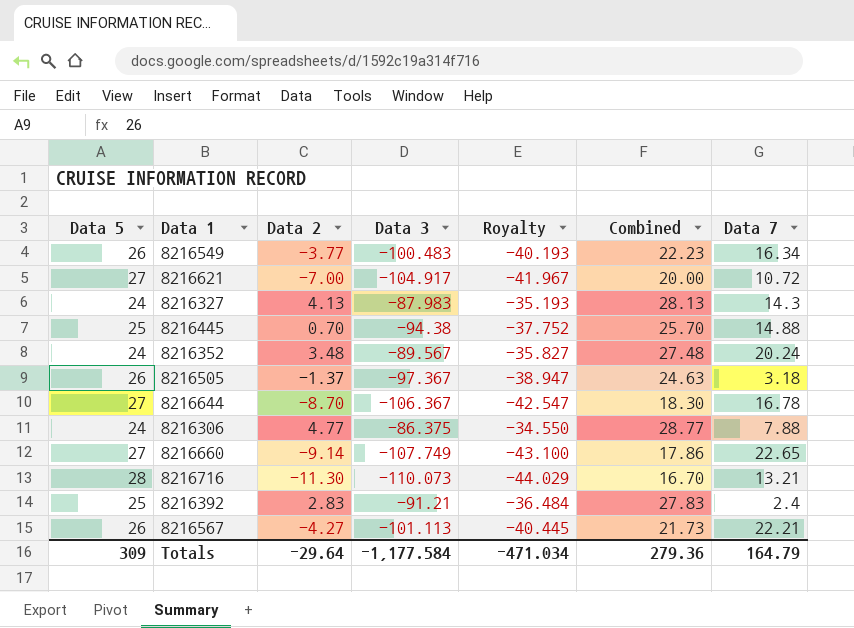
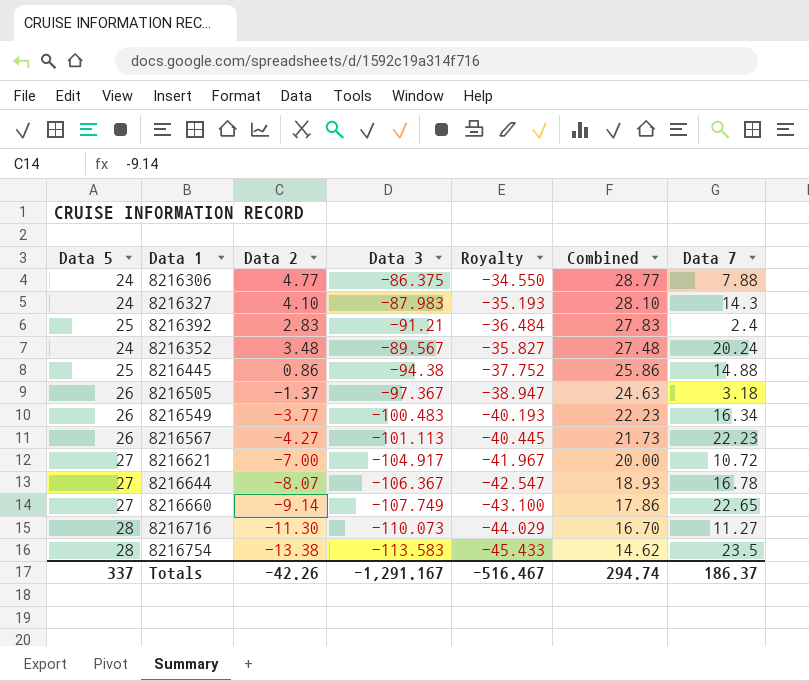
row order: none -> Combined descending
8216327 | Data 2: 4.13 -> 4.10
8216327 | Combined: 28.13 -> 28.10
8216445 | Data 2: 0.70 -> 0.86
8216445 | Combined: 25.70 -> 25.86
8216567 | Data 7: 22.21 -> 22.23
8216644 | Data 2: -8.70 -> -8.07
8216644 | Combined: 18.30 -> 18.93
8216716 | Data 7: 13.21 -> 11.27
row 8216754: none -> 28 | -13.38 | -113.583 | -45.433 | 14.62 | 23.5
Totals | Data 5: 309 -> 337
Totals | Data 2: -29.64 -> -42.26
Totals | Data 3: -1,177.584 -> -1,291.167
Totals | Royalty: -471.034 -> -516.467
Totals | Combined: 279.36 -> 294.74
Totals | Data 7: 164.79 -> 186.37

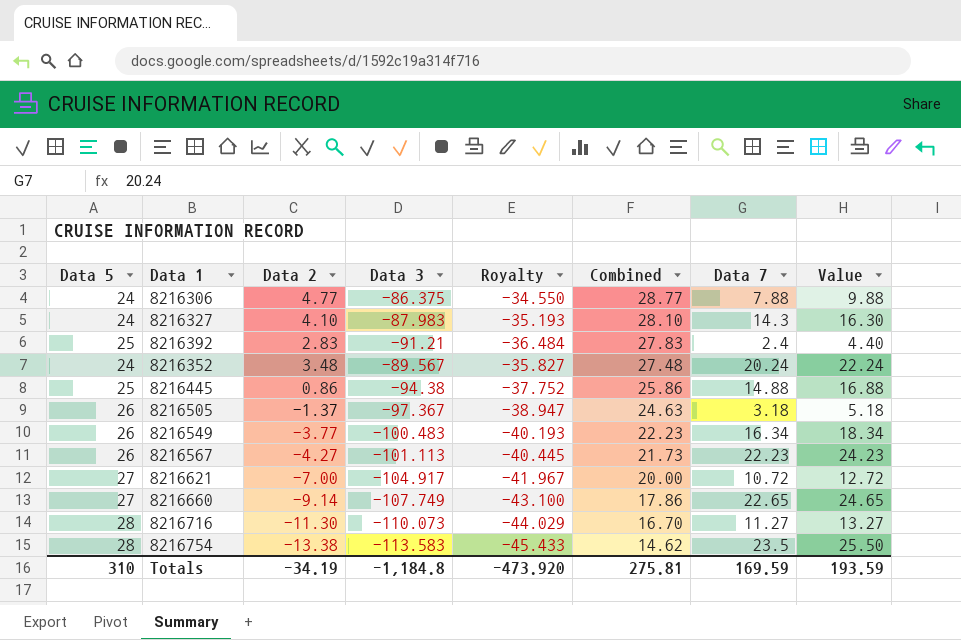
column Value | formula: none -> [Data 7] + 2
row 8216644: 27 | -8.07 | -106.367 | -42.547 | 18.93 | 16.78 -> none
Totals | Data 5: 337 -> 310
Totals | Data 2: -42.26 -> -34.19
Totals | Data 3: -1,291.167 -> -1,184.8
Totals | Royalty: -516.467 -> -473.920
Totals | Combined: 294.74 -> 275.81
Totals | Data 7: 186.37 -> 169.59

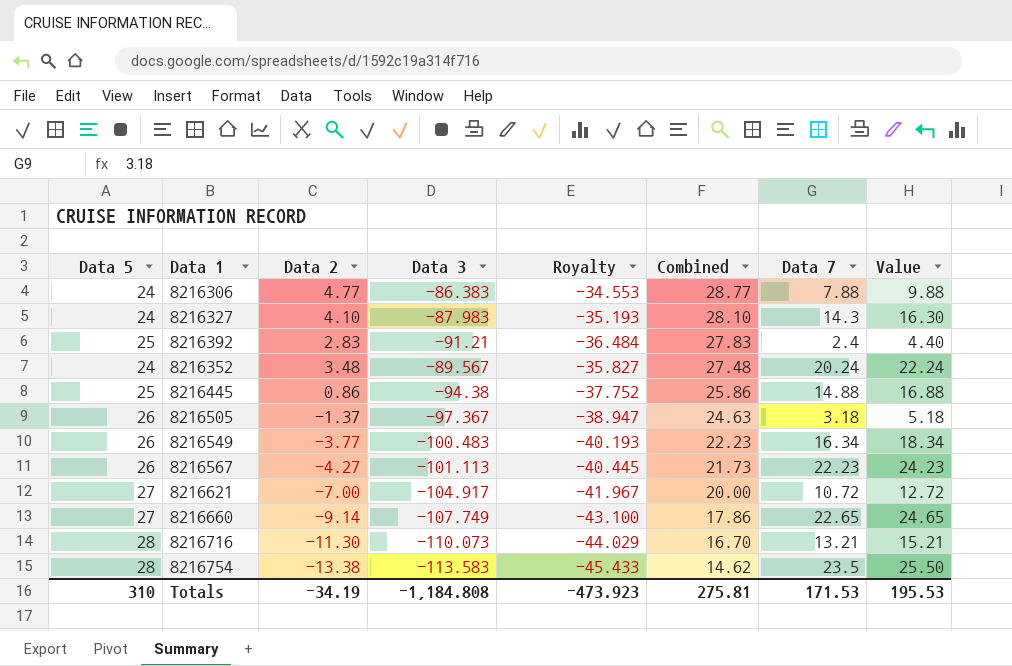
8216306 | Data 3: -86.375 -> -86.383
8216306 | Royalty: -34.550 -> -34.553
8216716 | Data 7: 11.27 -> 13.21
8216716 | Value: 13.27 -> 15.21
Totals | Data 3: -1,184.8 -> -1,184.808
Totals | Royalty: -473.920 -> -473.923
Totals | Data 7: 169.59 -> 171.53
Totals | Value: 193.59 -> 195.53

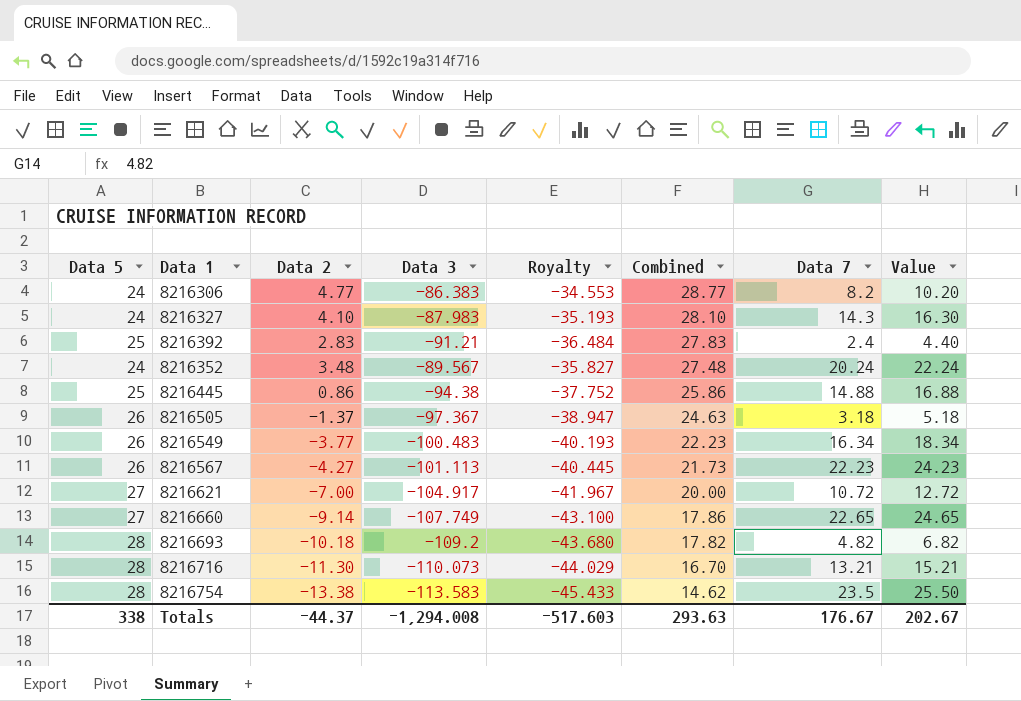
8216306 | Data 7: 7.88 -> 8.2
8216306 | Value: 9.88 -> 10.20
row 8216693: none -> 28 | -10.18 | -109.2 | -43.680 | 17.82 | 4.82 | 6.82
Totals | Data 5: 310 -> 338
Totals | Data 2: -34.19 -> -44.37
Totals | Data 3: -1,184.808 -> -1,294.008
Totals | Royalty: -473.923 -> -517.603
Totals | Combined: 275.81 -> 293.63
Totals | Data 7: 171.53 -> 176.67
Totals | Value: 195.53 -> 202.67

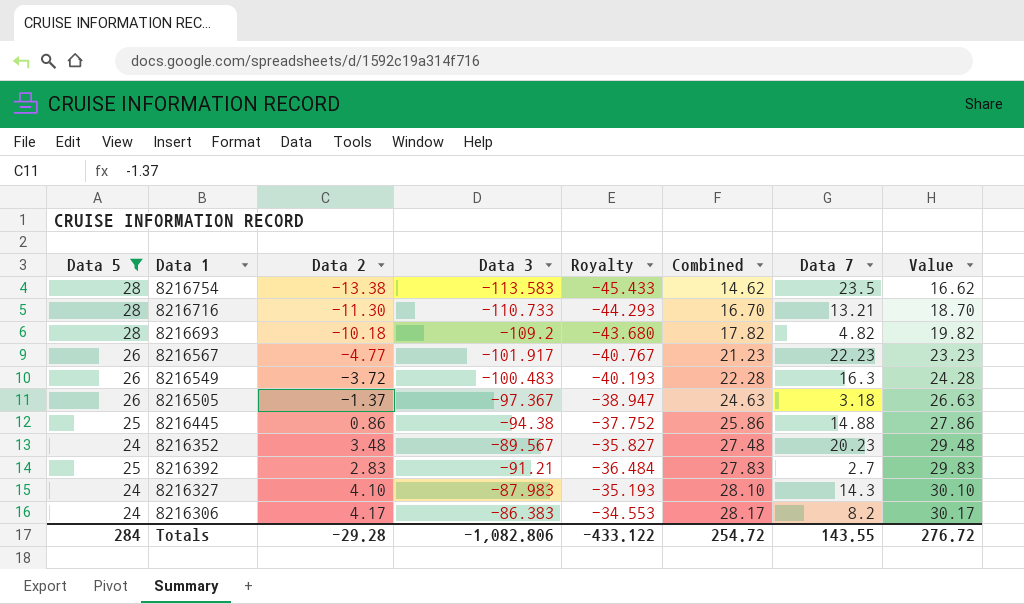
filter: none -> Data 5 != 27
row order: Combined descending -> Combined ascending
column Value | formula: [Data 7] + 2 -> [Combined] + 2
8216716 | Data 3: -110.073 -> -110.733
8216716 | Royalty: -44.029 -> -44.293
8216567 | Data 2: -4.27 -> -4.77
8216567 | Data 3: -101.113 -> -101.917
8216567 | Royalty: -40.445 -> -40.767
8216567 | Combined: 21.73 -> 21.23
8216549 | Data 2: -3.77 -> -3.72
8216549 | Combined: 22.23 -> 22.28
8216549 | Data 7: 16.34 -> 16.3
8216352 | Data 7: 20.24 -> 20.23
8216392 | Data 7: 2.4 -> 2.7
8216306 | Data 2: 4.77 -> 4.17
8216306 | Combined: 28.77 -> 28.17
Totals | Data 5: 338 -> 284
Totals | Data 2: -44.37 -> -29.28
Totals | Data 3: -1,294.008 -> -1,082.806
Totals | Royalty: -517.603 -> -433.122
Totals | Combined: 293.63 -> 254.72
Totals | Data 7: 176.67 -> 143.55
Totals | Value: 202.67 -> 276.72

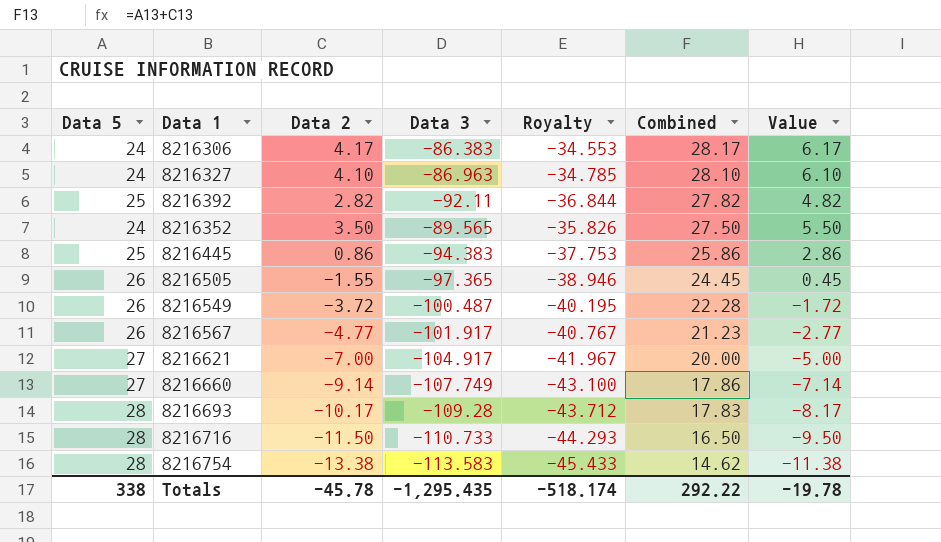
filter: Data 5 != 27 -> none
row order: Combined ascending -> Combined descending
column Data 7 | position: 7 -> none
column Value | formula: [Combined] + 2 -> [Data 2] + 2
8216327 | Data 3: -87.983 -> -86.963
8216327 | Royalty: -35.193 -> -34.785
8216392 | Data 2: 2.83 -> 2.82
8216392 | Data 3: -91.21 -> -92.11
8216392 | Royalty: -36.484 -> -36.844
8216392 | Combined: 27.83 -> 27.82
8216352 | Data 2: 3.48 -> 3.50
8216352 | Data 3: -89.567 -> -89.565
8216352 | Royalty: -35.827 -> -35.826
8216352 | Combined: 27.48 -> 27.50
8216445 | Data 3: -94.38 -> -94.383
8216445 | Royalty: -37.752 -> -37.753
8216505 | Data 2: -1.37 -> -1.55
8216505 | Data 3: -97.367 -> -97.365
8216505 | Royalty: -38.947 -> -38.946
8216505 | Combined: 24.63 -> 24.45
8216549 | Data 3: -100.483 -> -100.487
8216549 | Royalty: -40.193 -> -40.195
8216693 | Data 2: -10.18 -> -10.17
8216693 | Data 3: -109.2 -> -109.28
8216693 | Royalty: -43.680 -> -43.712
8216693 | Combined: 17.82 -> 17.83
8216716 | Data 2: -11.30 -> -11.50
8216716 | Combined: 16.70 -> 16.50
Totals | Data 5: 284 -> 338
Totals | Data 2: -29.28 -> -45.78
Totals | Data 3: -1,082.806 -> -1,295.435
Totals | Royalty: -433.122 -> -518.174
Totals | Combined: 254.72 -> 292.22
Totals | Value: 276.72 -> -19.78

